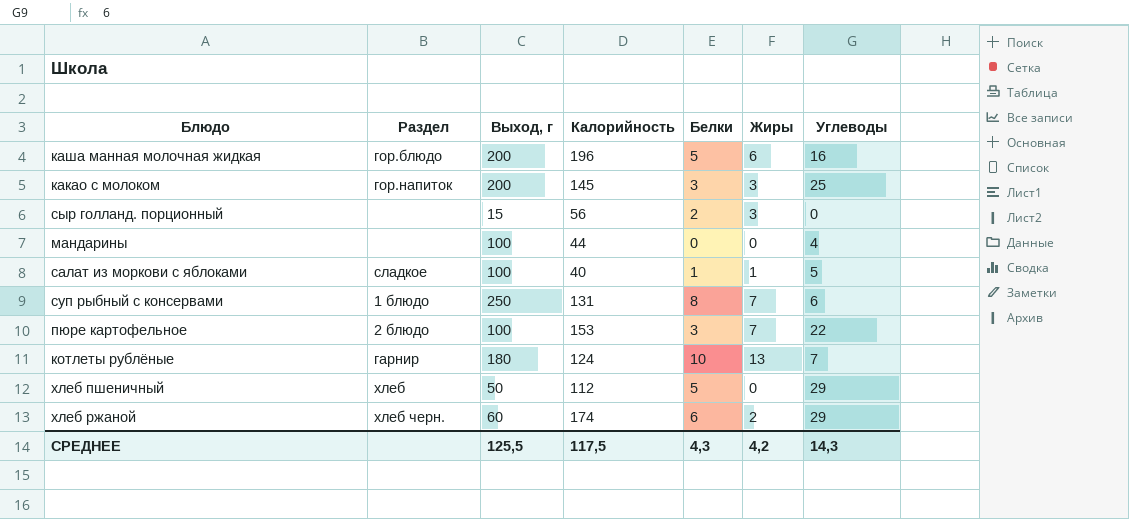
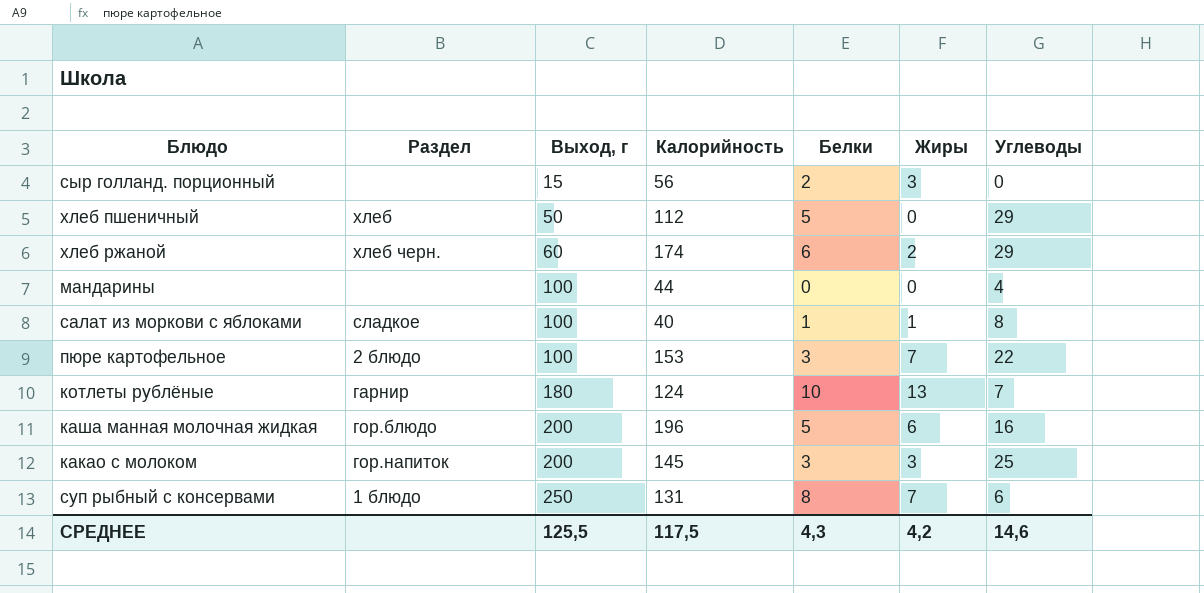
row order: none -> Выход, г ascending
салат из моркови с яблоками | Углеводы: 5 -> 8
СРЕДНЕЕ | Углеводы: 14,3 -> 14,6

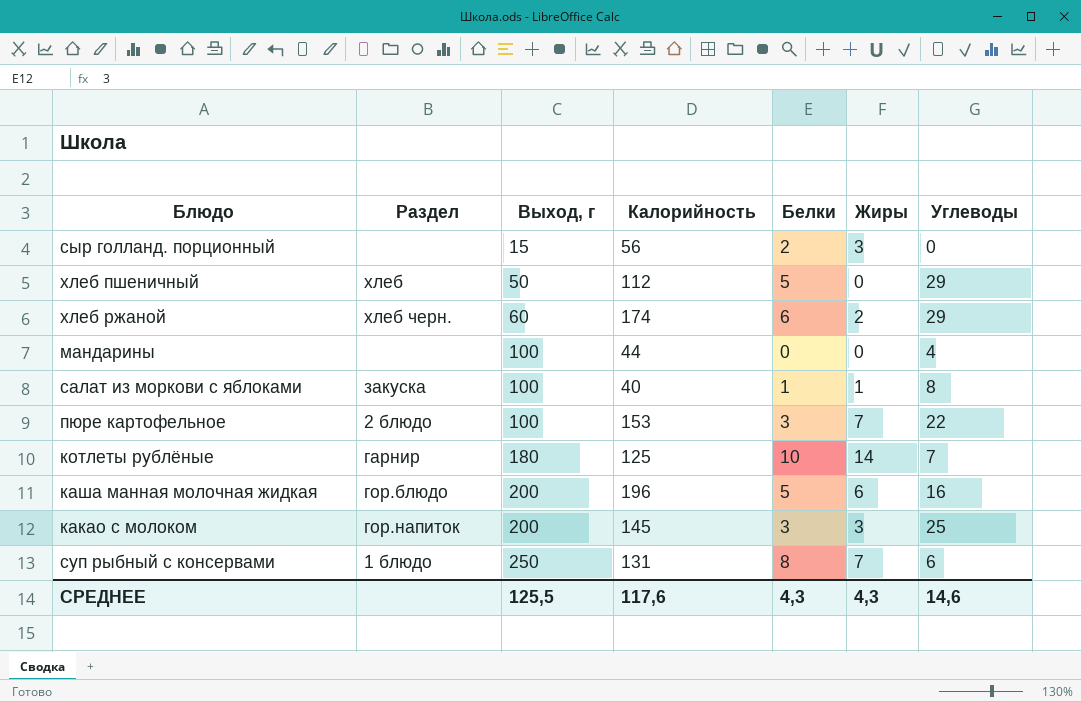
салат из моркови с яблоками | Раздел: сладкое -> закуска
котлеты рублёные | Калорийность: 124 -> 125
котлеты рублёные | Жиры: 13 -> 14
СРЕДНЕЕ | Калорийность: 117,5 -> 117,6
СРЕДНЕЕ | Жиры: 4,2 -> 4,3

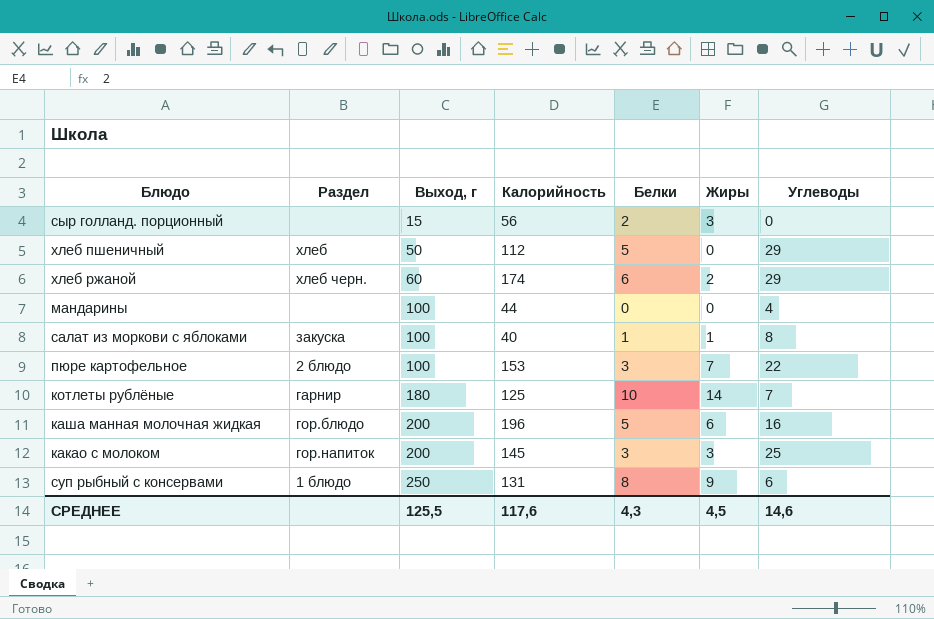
суп рыбный с консервами | Жиры: 7 -> 9
СРЕДНЕЕ | Жиры: 4,3 -> 4,5

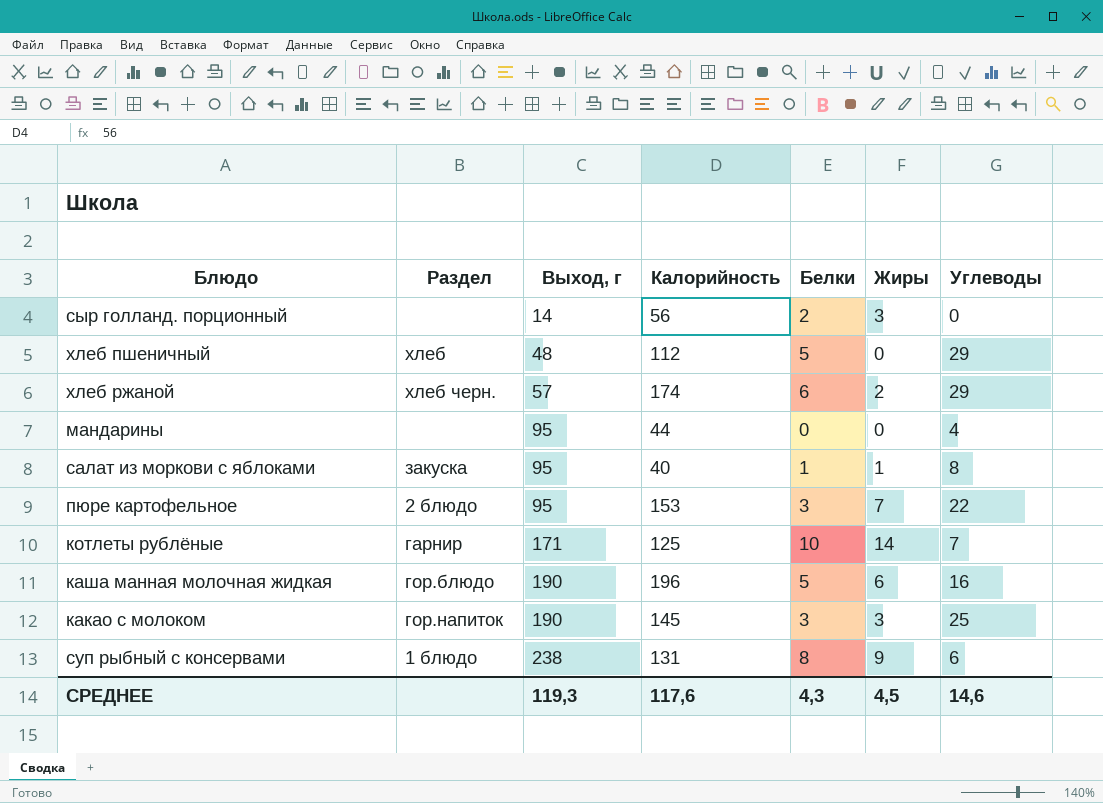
сыр голланд. порционный | Выход, г: 15 -> 14
хлеб пшеничный | Выход, г: 50 -> 48
хлеб ржаной | Выход, г: 60 -> 57
мандарины | Выход, г: 100 -> 95
салат из моркови с яблоками | Выход, г: 100 -> 95
пюре картофельное | Выход, г: 100 -> 95
котлеты рублёные | Выход, г: 180 -> 171
каша манная молочная жидкая | Выход, г: 200 -> 190
какао с молоком | Выход, г: 200 -> 190
суп рыбный с консервами | Выход, г: 250 -> 238
СРЕДНЕЕ | Выход, г: 125,5 -> 119,3

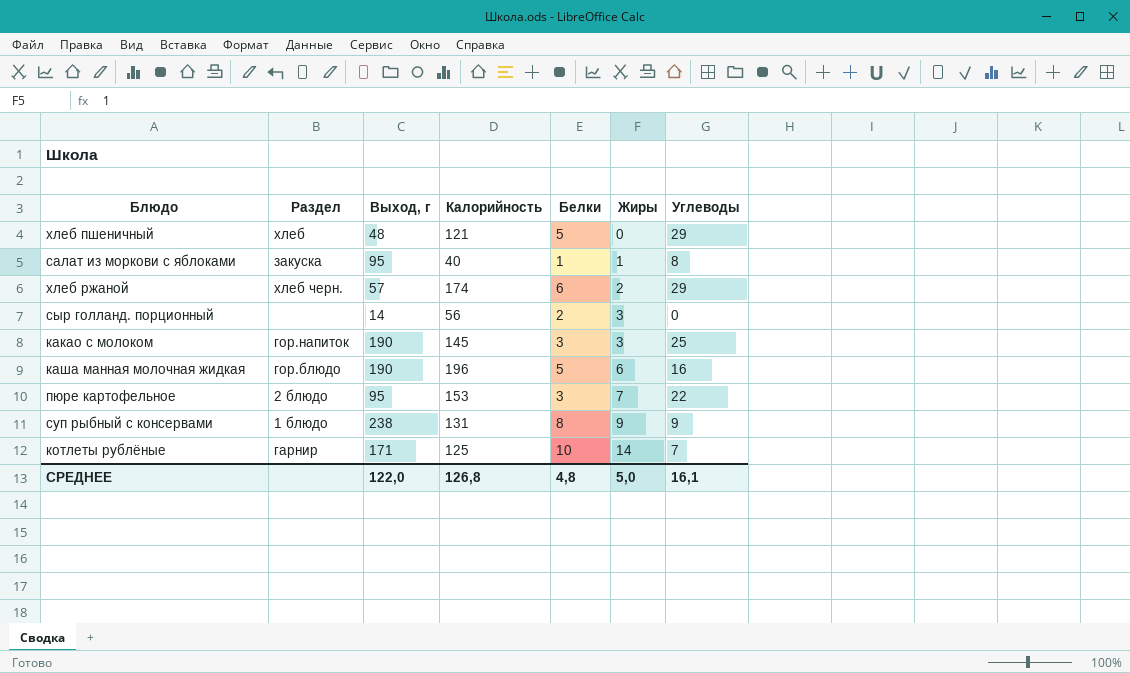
row order: Выход, г ascending -> Жиры ascending
row мандарины: none | 95 | 44 | 0 | 0 | 4 -> none
хлеб пшеничный | Калорийность: 112 -> 121
суп рыбный с консервами | Углеводы: 6 -> 9
СРЕДНЕЕ | Выход, г: 119,3 -> 122,0
СРЕДНЕЕ | Калорийность: 117,6 -> 126,8
СРЕДНЕЕ | Белки: 4,3 -> 4,8
СРЕДНЕЕ | Жиры: 4,5 -> 5,0
СРЕДНЕЕ | Углеводы: 14,6 -> 16,1

